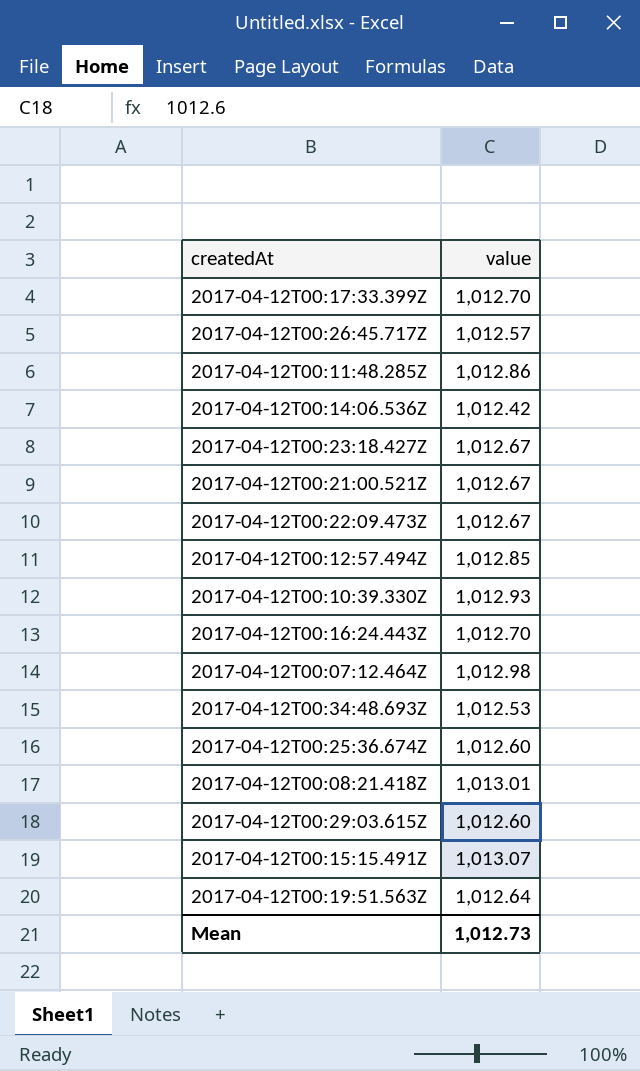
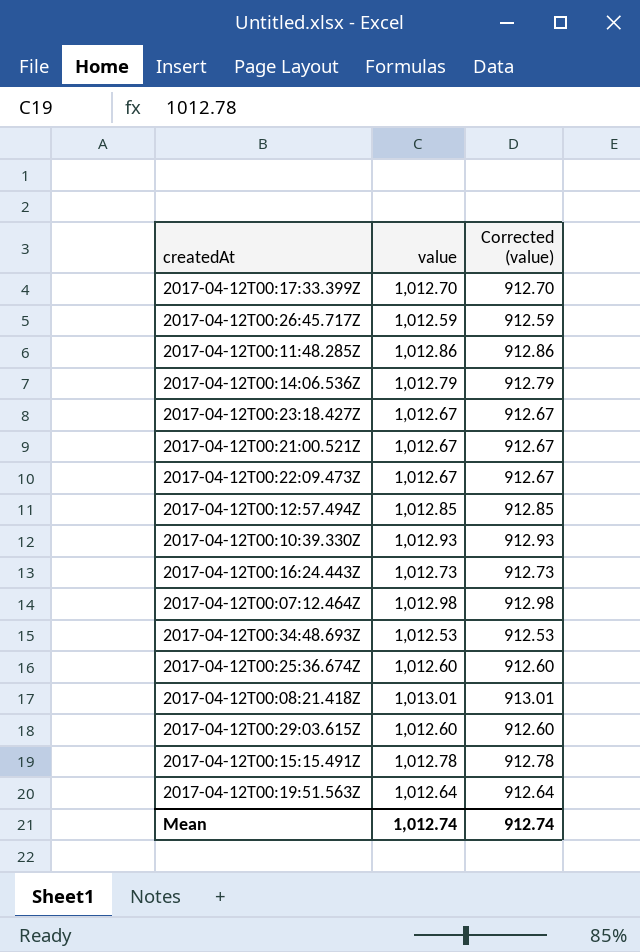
column Corrected (value) | formula: none -> [value] - 100
2017-04-12T00:26:45.717Z | value: 1,012.57 -> 1,012.59
2017-04-12T00:14:06.536Z | value: 1,012.42 -> 1,012.79
2017-04-12T00:16:24.443Z | value: 1,012.70 -> 1,012.73
2017-04-12T00:15:15.491Z | value: 1,013.07 -> 1,012.78
Mean | value: 1,012.73 -> 1,012.74

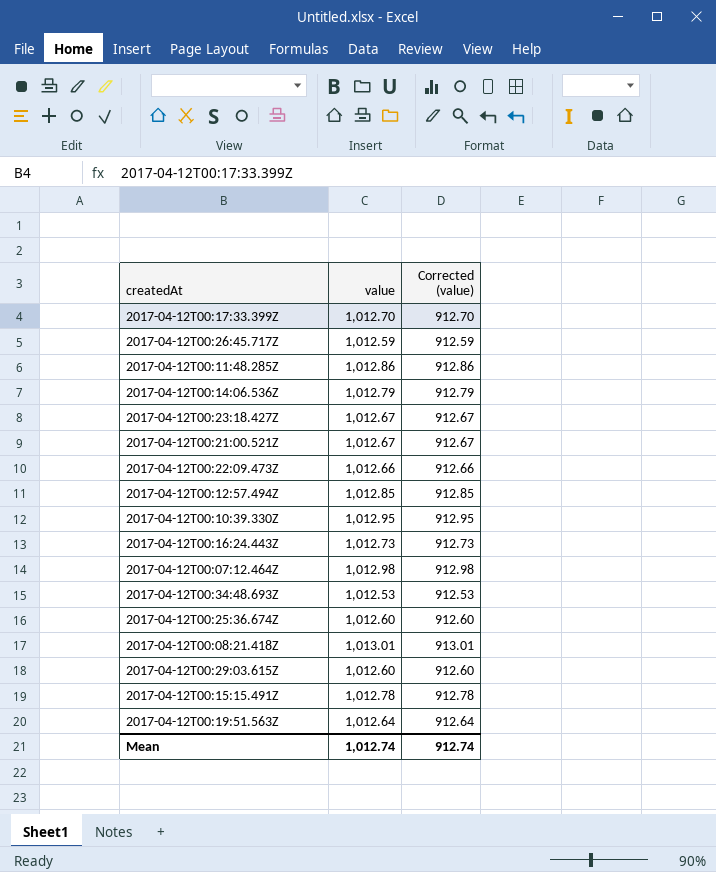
2017-04-12T00:22:09.473Z | value: 1,012.67 -> 1,012.66
2017-04-12T00:22:09.473Z | Corrected (value): 912.67 -> 912.66
2017-04-12T00:10:39.330Z | value: 1,012.93 -> 1,012.95
2017-04-12T00:10:39.330Z | Corrected (value): 912.93 -> 912.95

